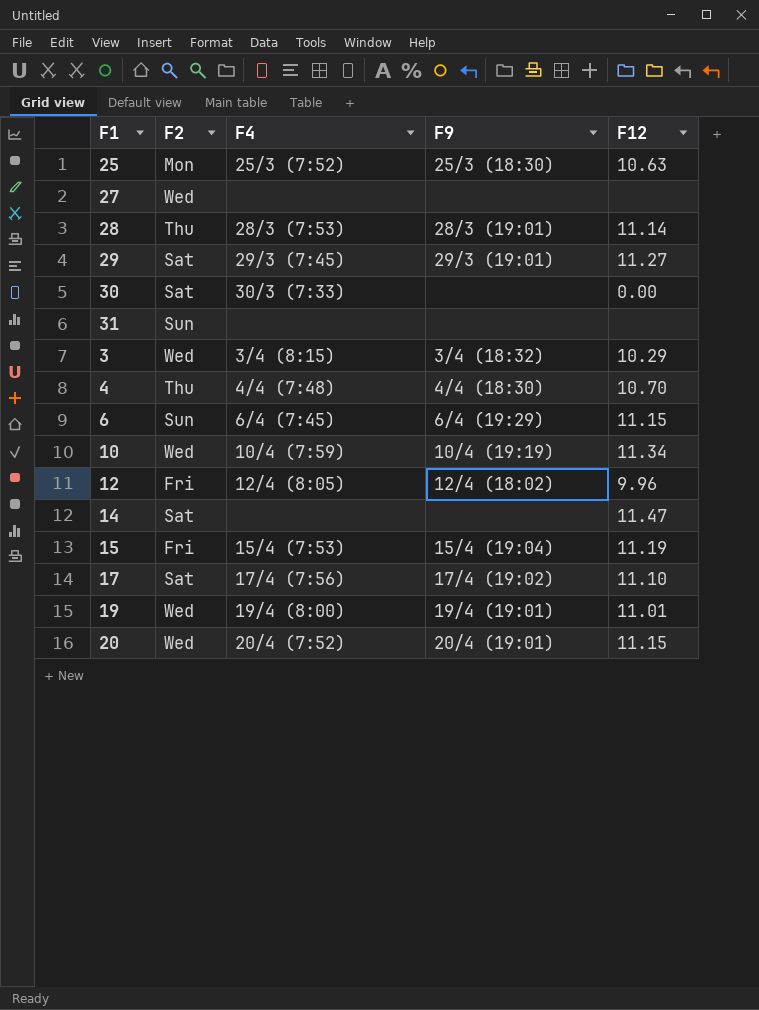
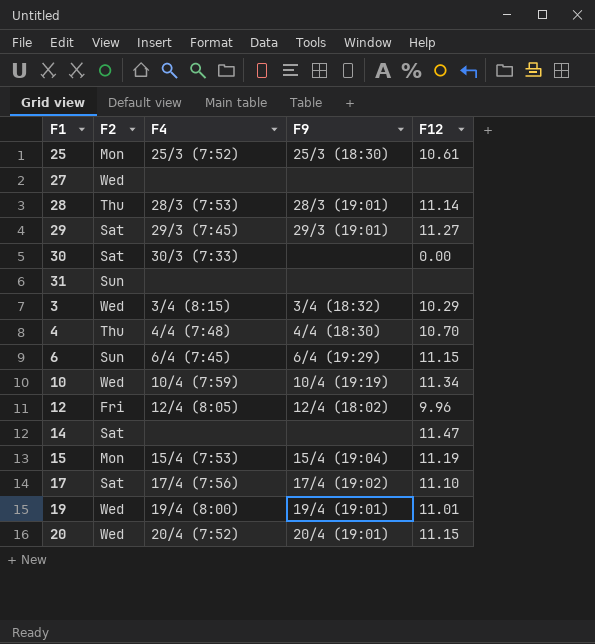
25 | F12: 10.63 -> 10.61
15 | F2: Fri -> Mon

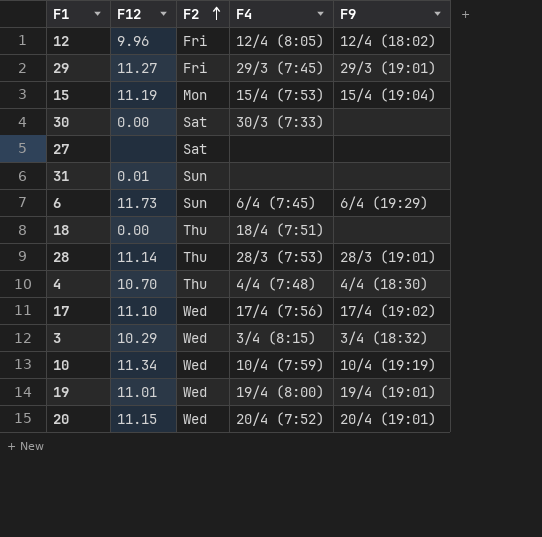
row order: none -> F2 ascending
column F12 | position: 5 -> 2
row 25: Mon | 25/3 (7:52) | 25/3 (18:30) | 10.61 -> none
row 14: Sat | none | none | 11.47 -> none
29 | F2: Sat -> Fri
27 | F2: Wed -> Sat
31 | F12: none -> 0.01
6 | F12: 11.15 -> 11.73
row 18: none -> 0.00 | Thu | 18/4 (7:51) | none
17 | F2: Sat -> Wed

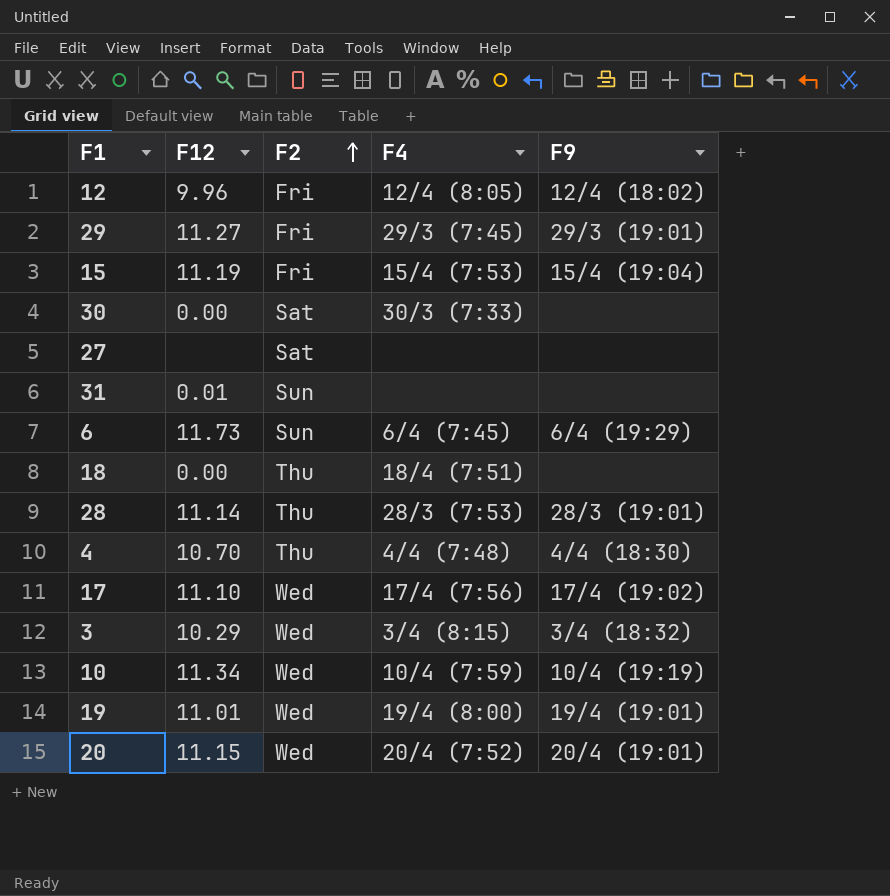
15 | F2: Mon -> Fri

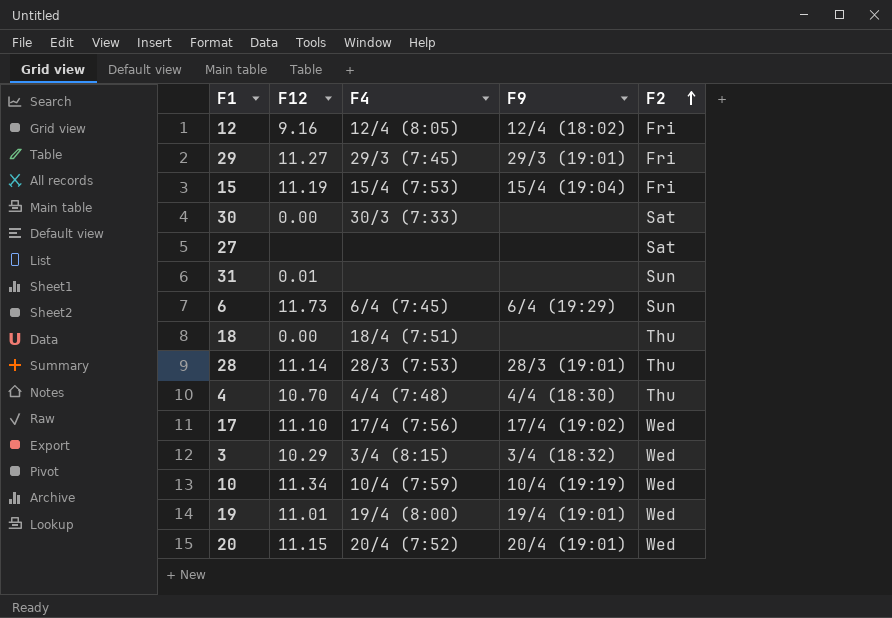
column F2 | position: 3 -> 5
12 | F12: 9.96 -> 9.16

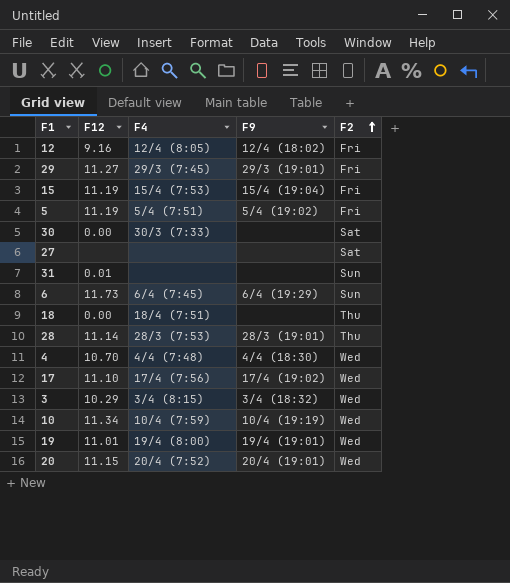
row 5: none -> 11.19 | 5/4 (7:51) | 5/4 (19:02) | Fri
4 | F2: Thu -> Wed

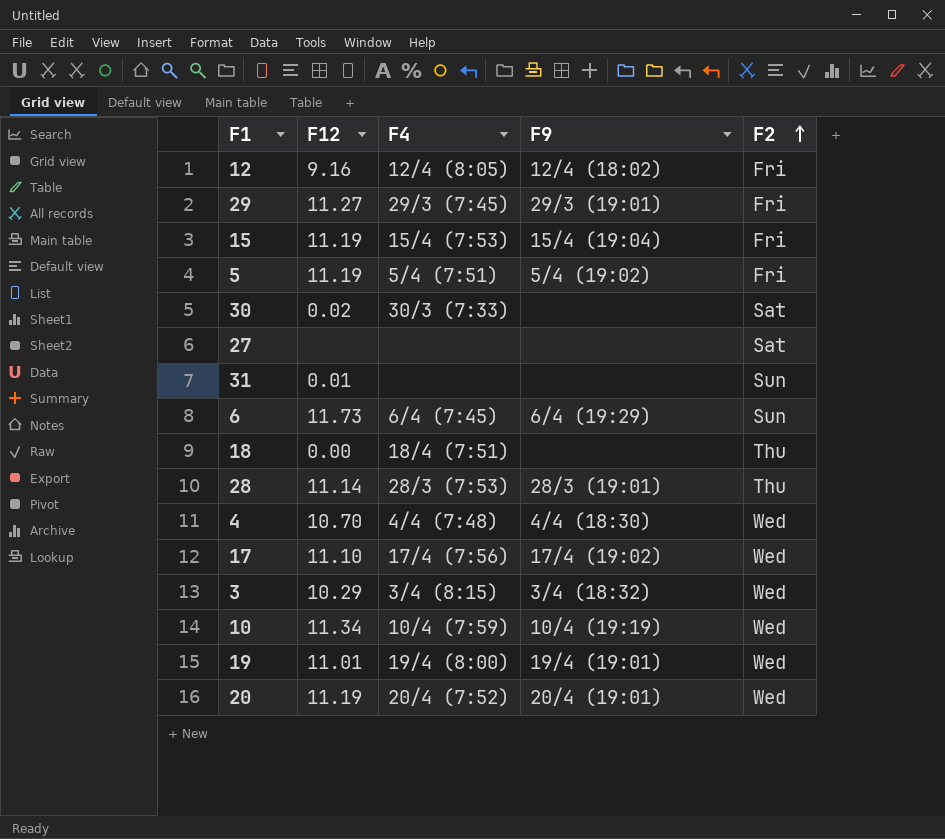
30 | F12: 0.00 -> 0.02
20 | F12: 11.15 -> 11.19

